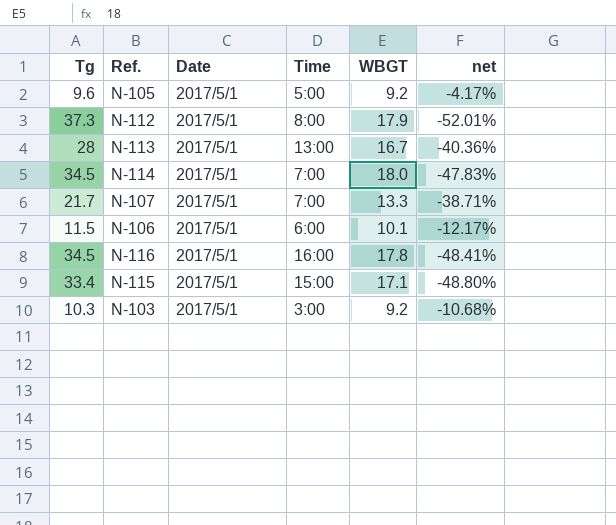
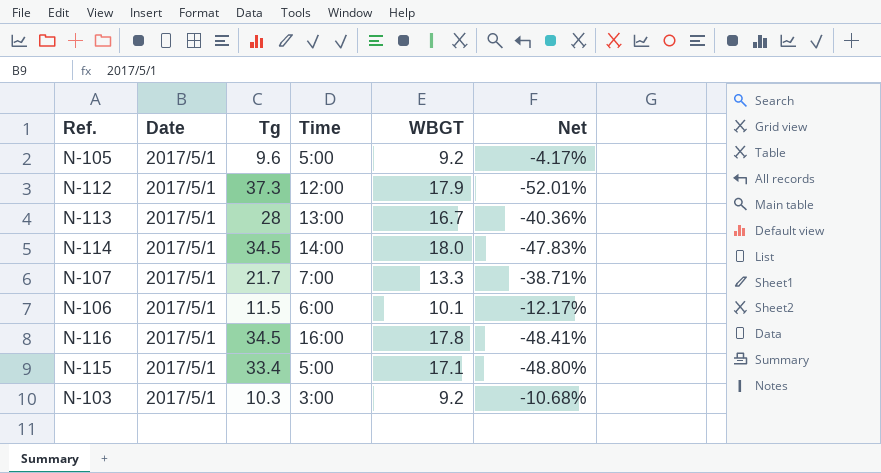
column Tg | position: 1 -> 3
column name: net -> Net
N-112 | Time: 8:00 -> 12:00
N-114 | Time: 7:00 -> 14:00
N-115 | Time: 15:00 -> 5:00

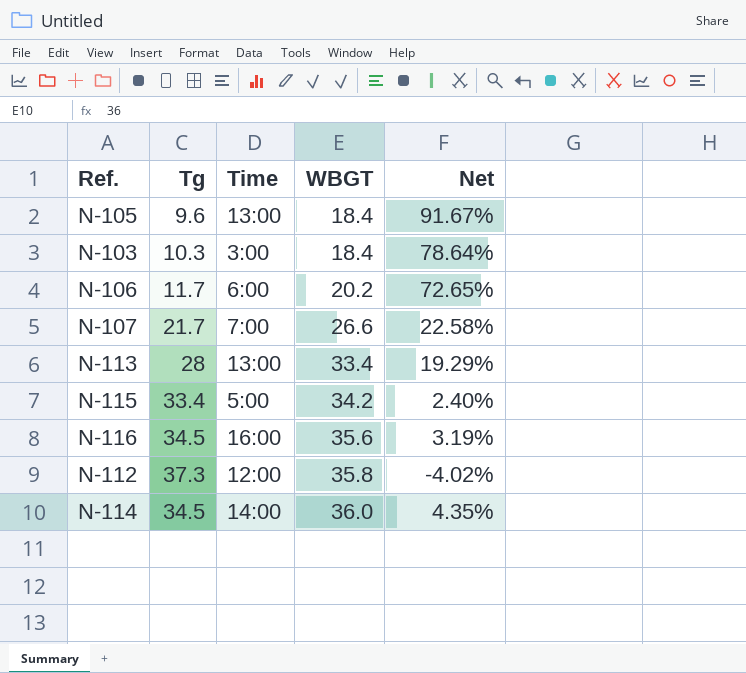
row order: none -> WBGT ascending
column Date | position: 2 -> none
N-105 | Time: 5:00 -> 13:00
N-105 | WBGT: 9.2 -> 18.4
N-105 | Net: -4.17% -> 91.67%
N-103 | WBGT: 9.2 -> 18.4
N-103 | Net: -10.68% -> 78.64%
N-106 | Tg: 11.5 -> 11.7
N-106 | WBGT: 10.1 -> 20.2
N-106 | Net: -12.17% -> 72.65%
N-107 | WBGT: 13.3 -> 26.6
N-107 | Net: -38.71% -> 22.58%
N-113 | WBGT: 16.7 -> 33.4
N-113 | Net: -40.36% -> 19.29%
N-115 | WBGT: 17.1 -> 34.2
N-115 | Net: -48.80% -> 2.40%
N-116 | WBGT: 17.8 -> 35.6
N-116 | Net: -48.41% -> 3.19%
N-112 | WBGT: 17.9 -> 35.8
N-112 | Net: -52.01% -> -4.02%
N-114 | WBGT: 18.0 -> 36.0
N-114 | Net: -47.83% -> 4.35%

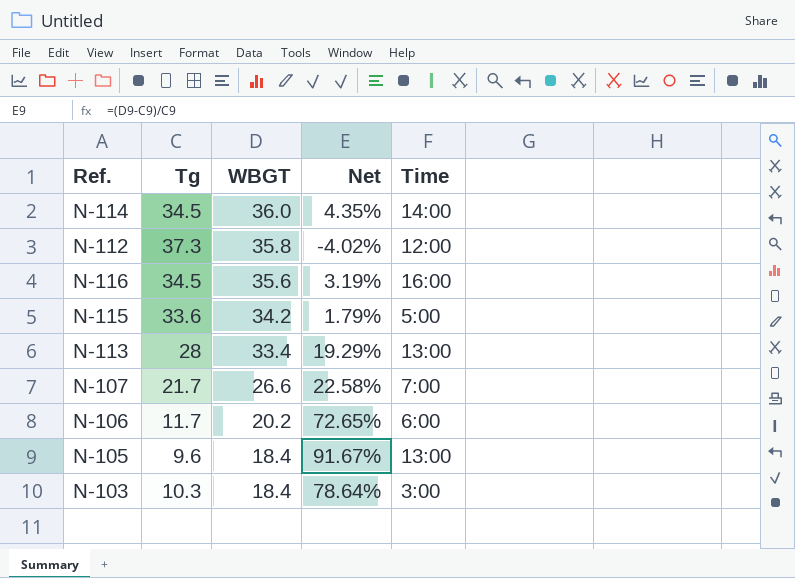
row order: WBGT ascending -> WBGT descending
column Time | position: 3 -> 5
N-115 | Tg: 33.4 -> 33.6
N-115 | Net: 2.40% -> 1.79%

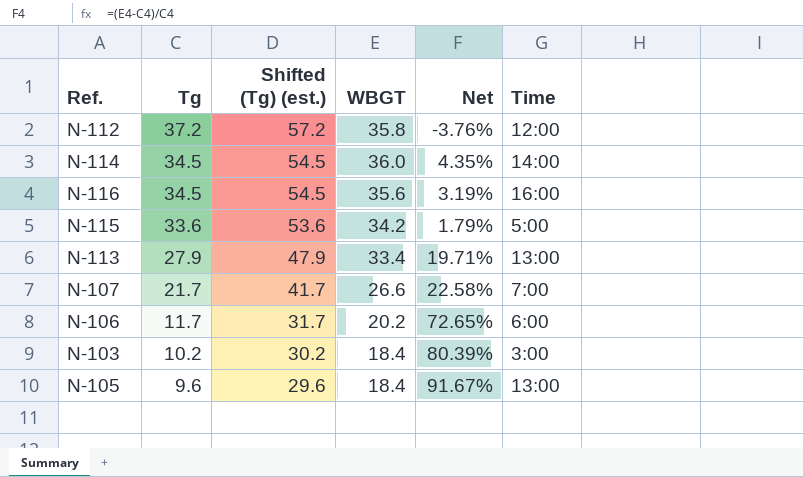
row order: WBGT descending -> Tg descending
column Shifted (Tg) (est.) | formula: none -> [Tg] + 20
N-112 | Tg: 37.3 -> 37.2
N-112 | Net: -4.02% -> -3.76%
N-113 | Tg: 28 -> 27.9
N-113 | Net: 19.29% -> 19.71%
N-103 | Tg: 10.3 -> 10.2
N-103 | Net: 78.64% -> 80.39%

